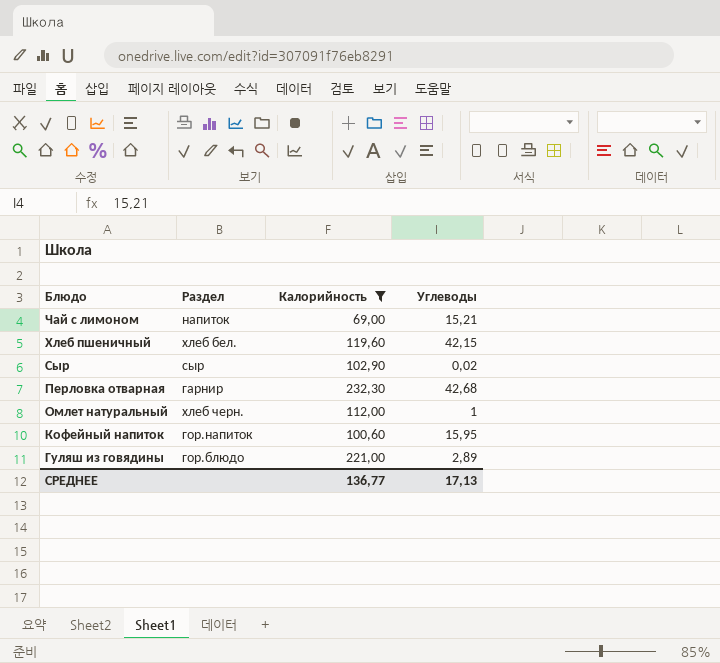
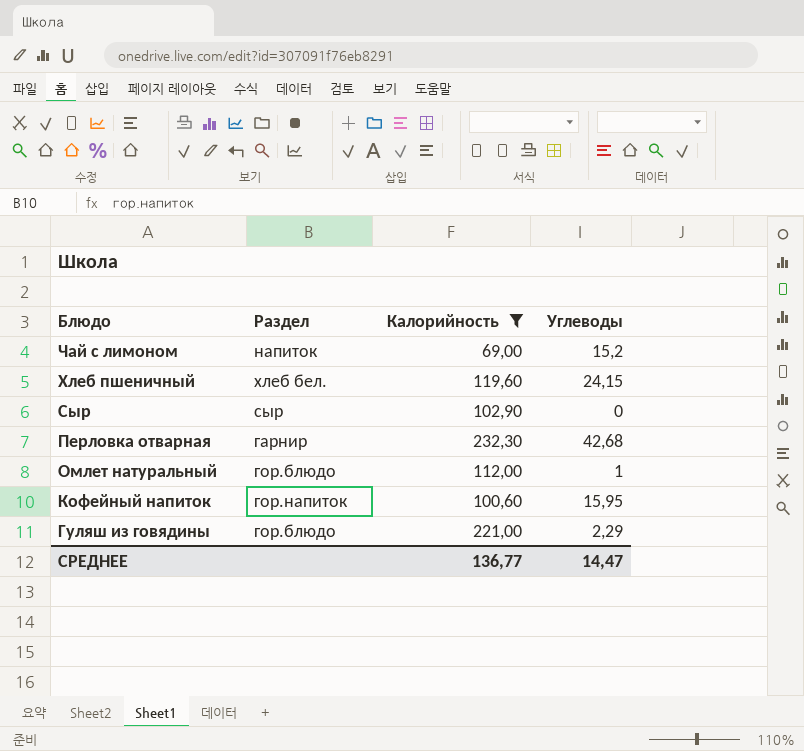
Чай с лимоном | Углеводы: 15,21 -> 15,2
Хлеб пшеничный | Углеводы: 42,15 -> 24,15
Сыр | Углеводы: 0,02 -> 0
Омлет натуральный | Раздел: хлеб черн. -> гор.блюдо
Гуляш из говядины | Углеводы: 2,89 -> 2,29
СРЕДНЕЕ | Углеводы: 17,13 -> 14,47

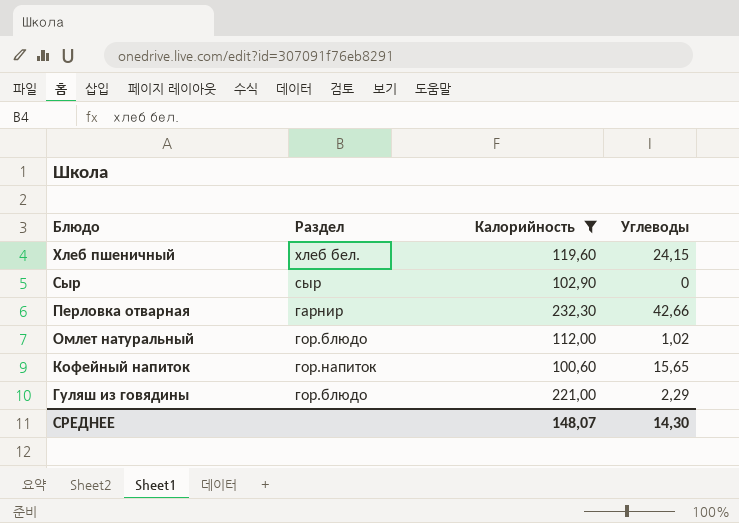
row Чай с лимоном: напиток | 69,00 | 15,2 -> none
Перловка отварная | Углеводы: 42,68 -> 42,66
Омлет натуральный | Углеводы: 1 -> 1,02
Кофейный напиток | Углеводы: 15,95 -> 15,65
СРЕДНЕЕ | Калорийность: 136,77 -> 148,07
СРЕДНЕЕ | Углеводы: 14,47 -> 14,30

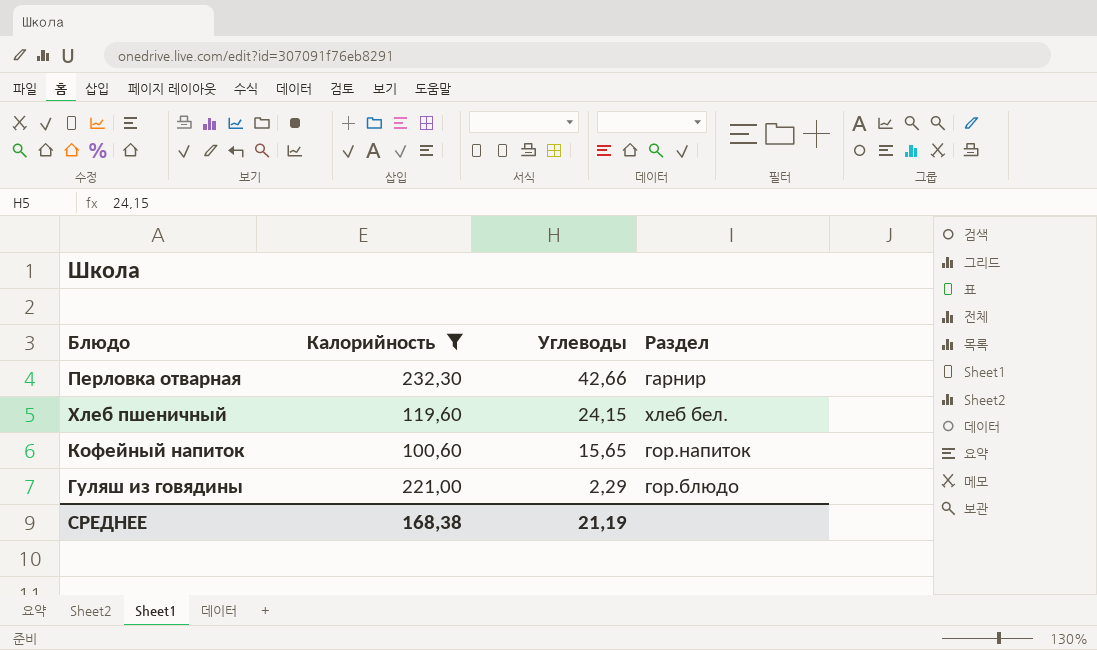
row order: Блюдо descending -> Углеводы descending
column Раздел | position: 2 -> 4
row Сыр: сыр | 102,90 | 0 -> none
row Омлет натуральный: гор.блюдо | 112,00 | 1,02 -> none
СРЕДНЕЕ | Калорийность: 148,07 -> 168,38
СРЕДНЕЕ | Углеводы: 14,30 -> 21,19

